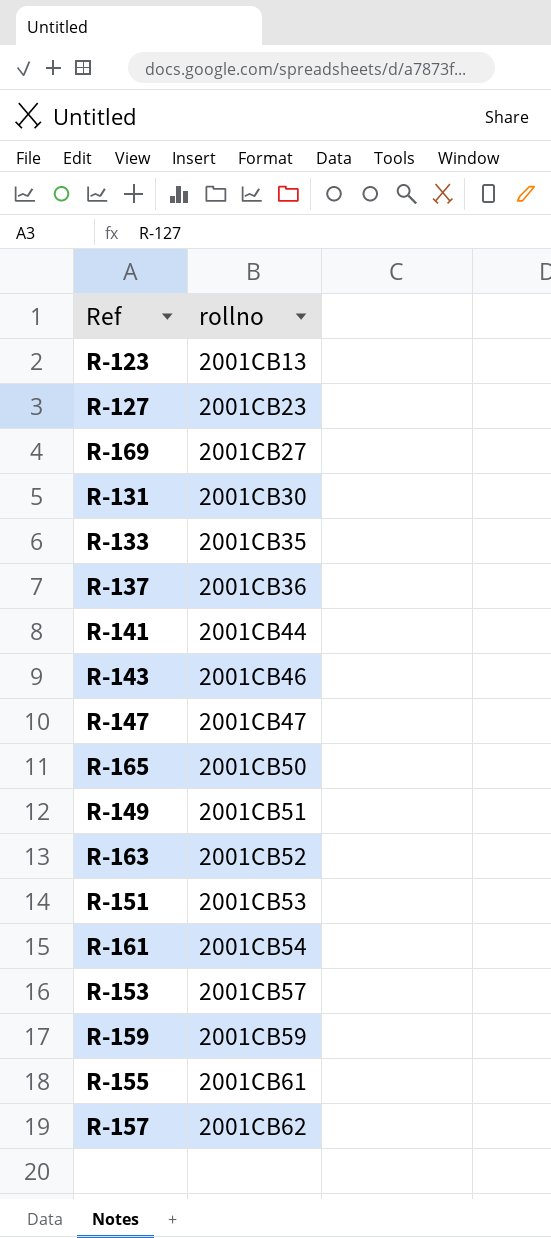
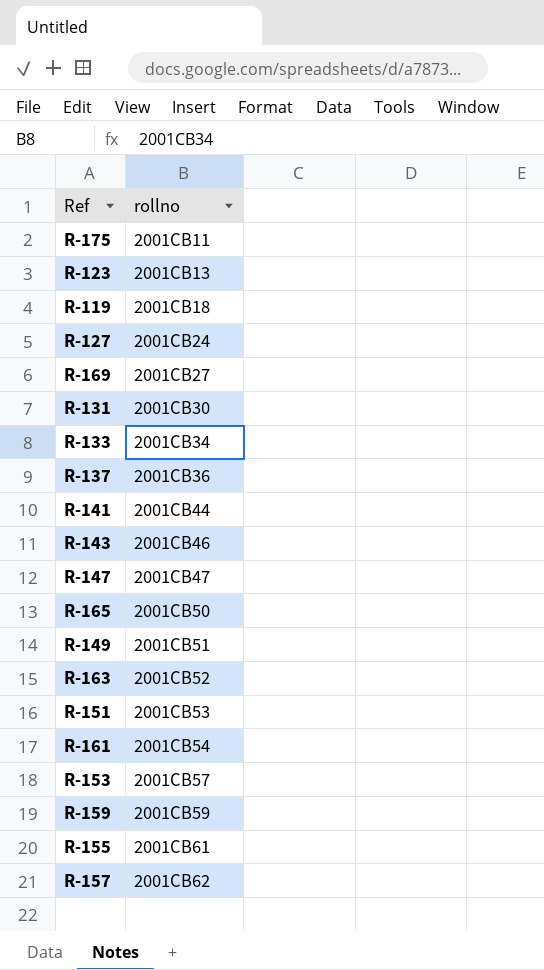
row R-175: none -> 2001CB11
row R-119: none -> 2001CB18
R-127 | rollno: 2001CB23 -> 2001CB24
R-133 | rollno: 2001CB35 -> 2001CB34

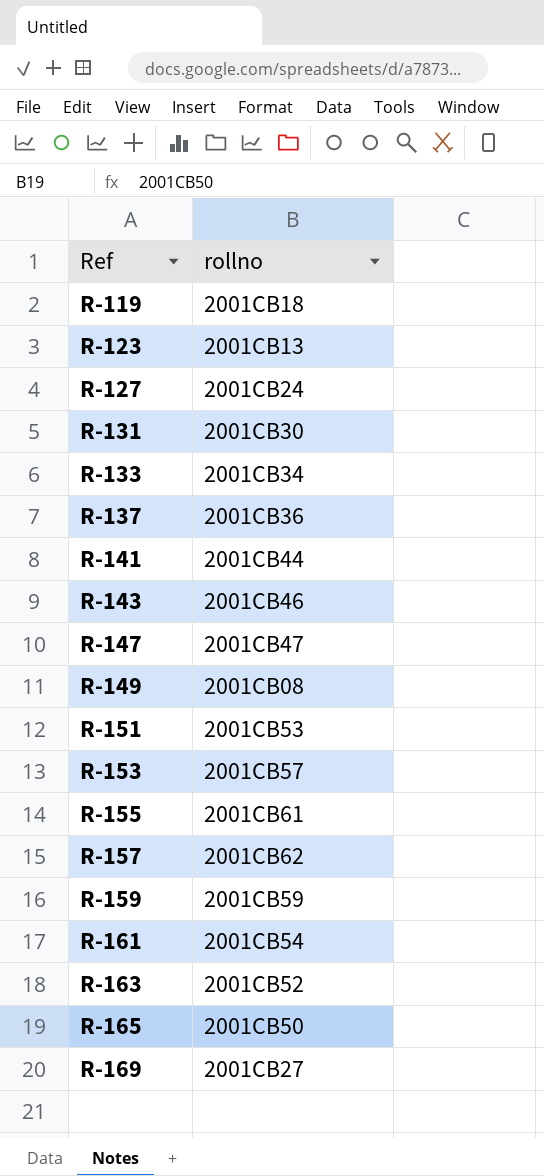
row order: rollno ascending -> Ref ascending
row R-175: 2001CB11 -> none
R-149 | rollno: 2001CB51 -> 2001CB08

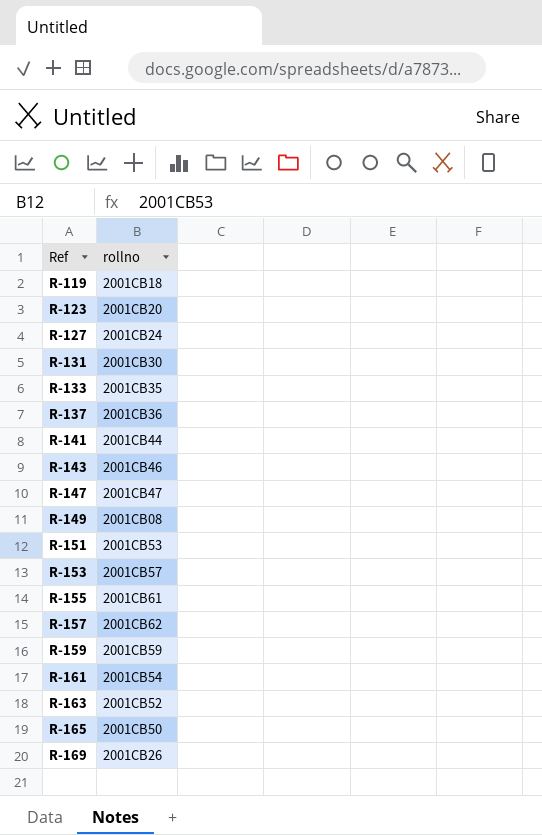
R-123 | rollno: 2001CB13 -> 2001CB20
R-133 | rollno: 2001CB34 -> 2001CB35
R-169 | rollno: 2001CB27 -> 2001CB26

